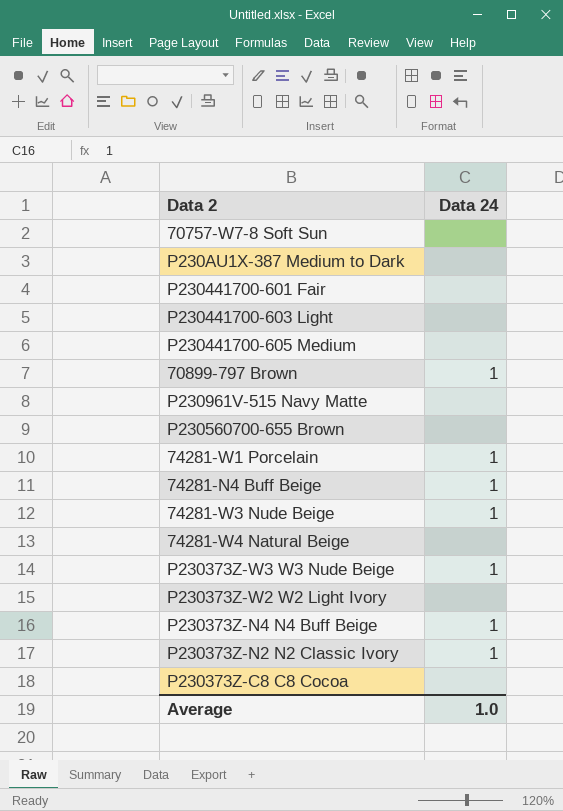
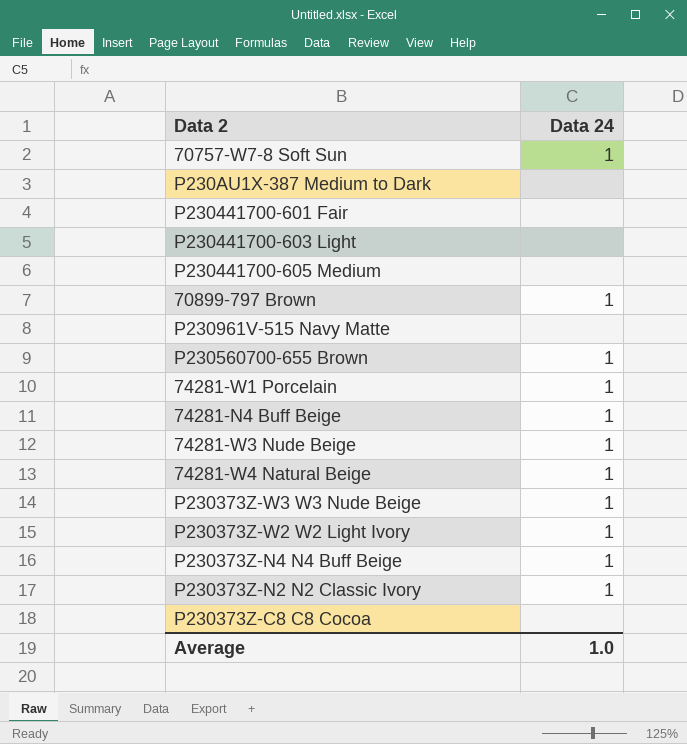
70757-W7-8 Soft Sun | Data 24: none -> 1
P230560700-655 Brown | Data 24: none -> 1
74281-W4 Natural Beige | Data 24: none -> 1
P230373Z-W2 W2 Light Ivory | Data 24: none -> 1

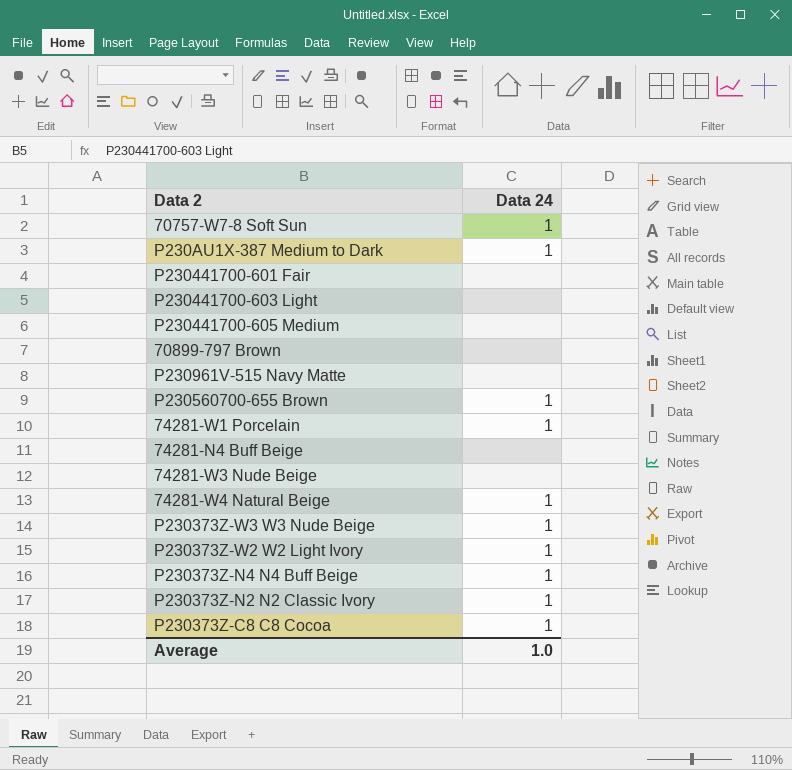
P230AU1X-387 Medium to Dark | Data 24: none -> 1
70899-797 Brown | Data 24: 1 -> none
74281-N4 Buff Beige | Data 24: 1 -> none
74281-W3 Nude Beige | Data 24: 1 -> none
P230373Z-C8 C8 Cocoa | Data 24: none -> 1

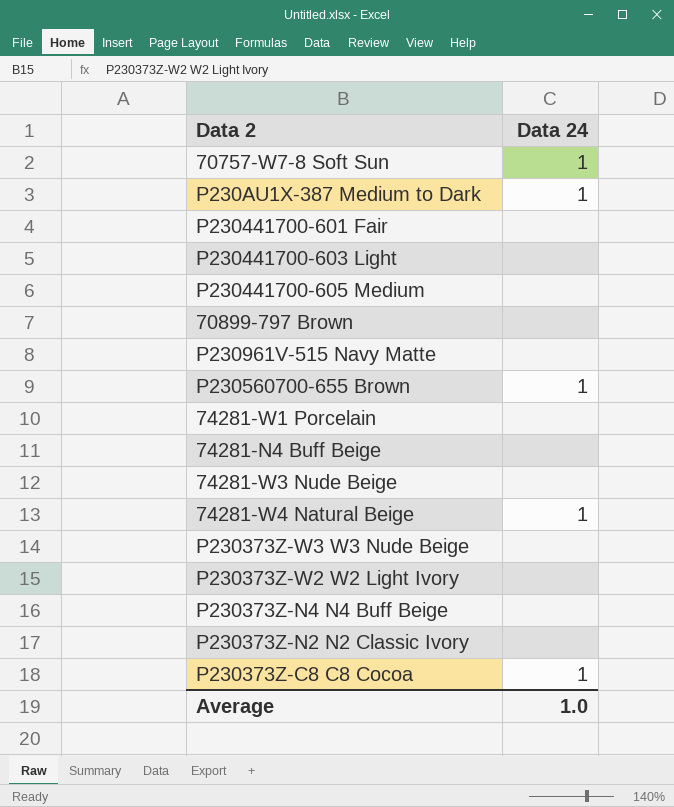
74281-W1 Porcelain | Data 24: 1 -> none
P230373Z-W3 W3 Nude Beige | Data 24: 1 -> none
P230373Z-W2 W2 Light Ivory | Data 24: 1 -> none
P230373Z-N4 N4 Buff Beige | Data 24: 1 -> none
P230373Z-N2 N2 Classic Ivory | Data 24: 1 -> none

